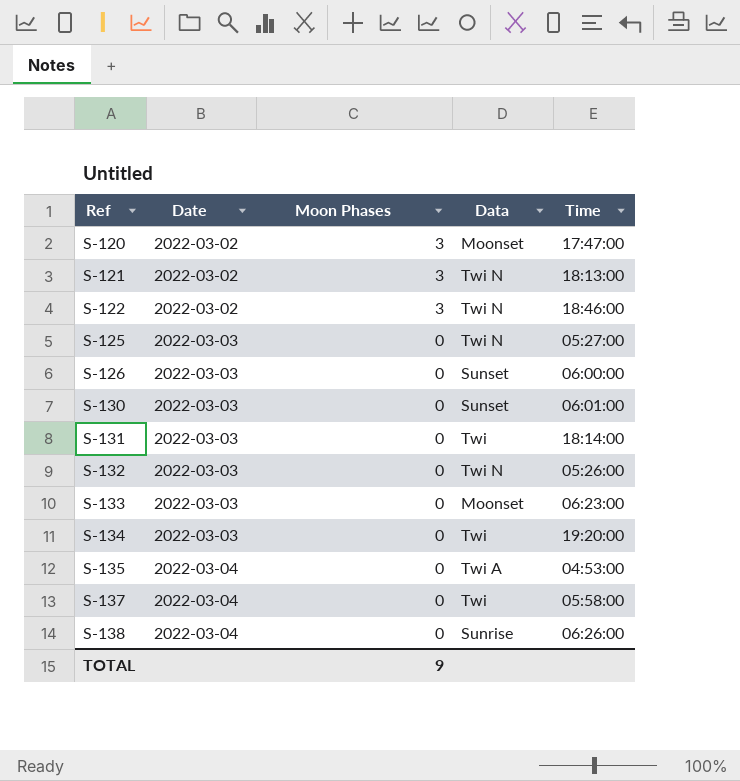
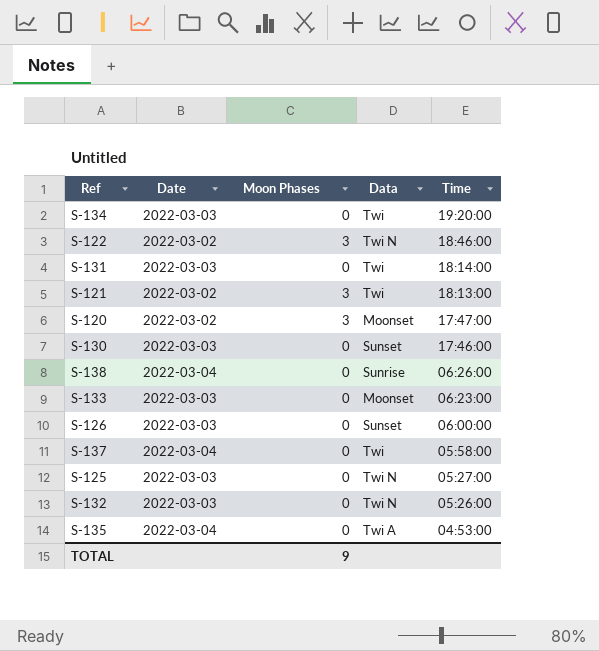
row order: Ref ascending -> Time descending
S-121 | Data: Twi N -> Twi
S-130 | Time: 06:01:00 -> 17:46:00

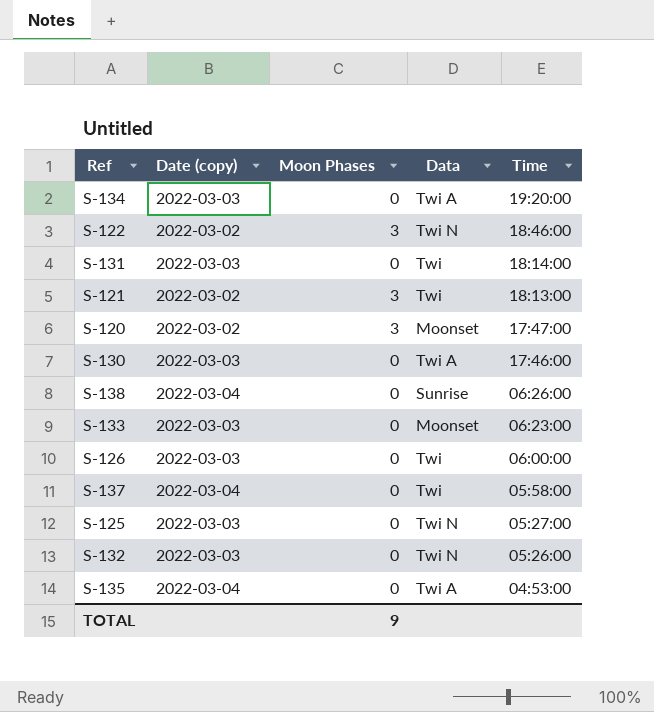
column name: Date -> Date (copy)
S-134 | Data: Twi -> Twi A
S-130 | Data: Sunset -> Twi A
S-126 | Data: Sunset -> Twi

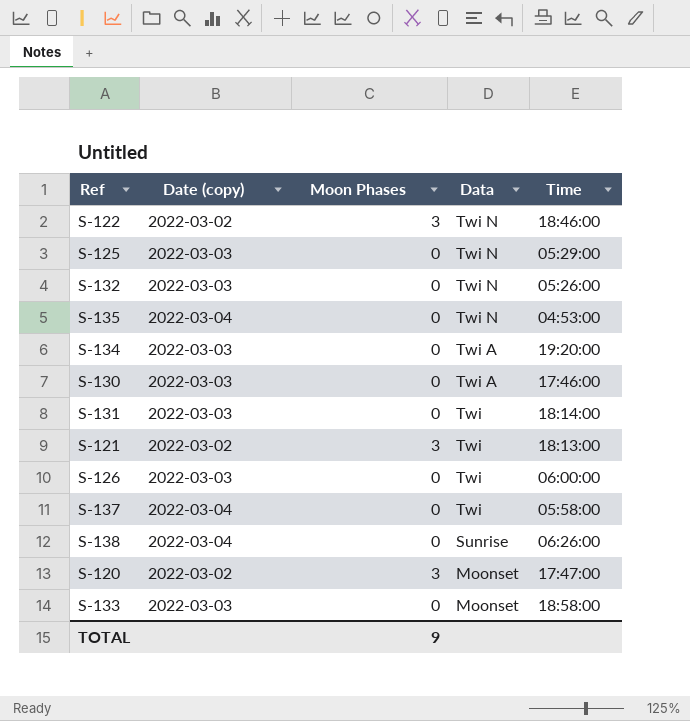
row order: Time descending -> Data descending
S-125 | Time: 05:27:00 -> 05:29:00
S-135 | Data: Twi A -> Twi N
S-133 | Time: 06:23:00 -> 18:58:00

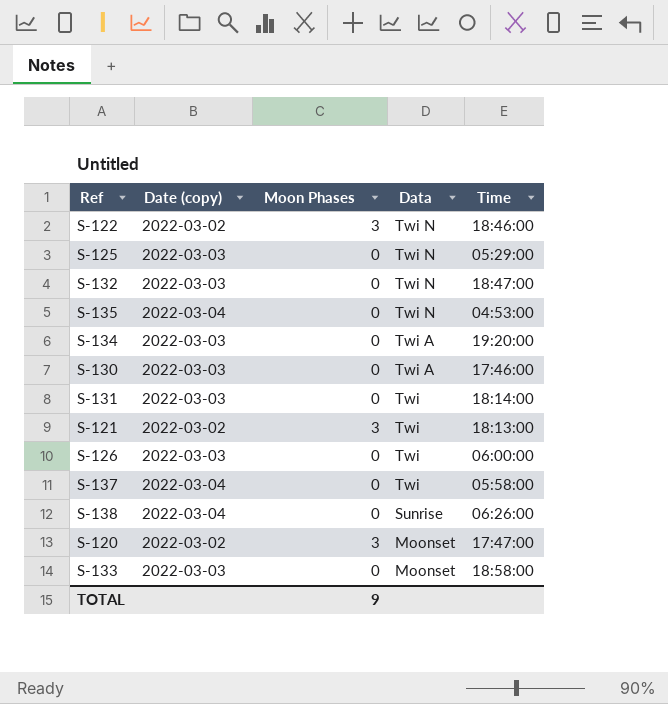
S-132 | Time: 05:26:00 -> 18:47:00

